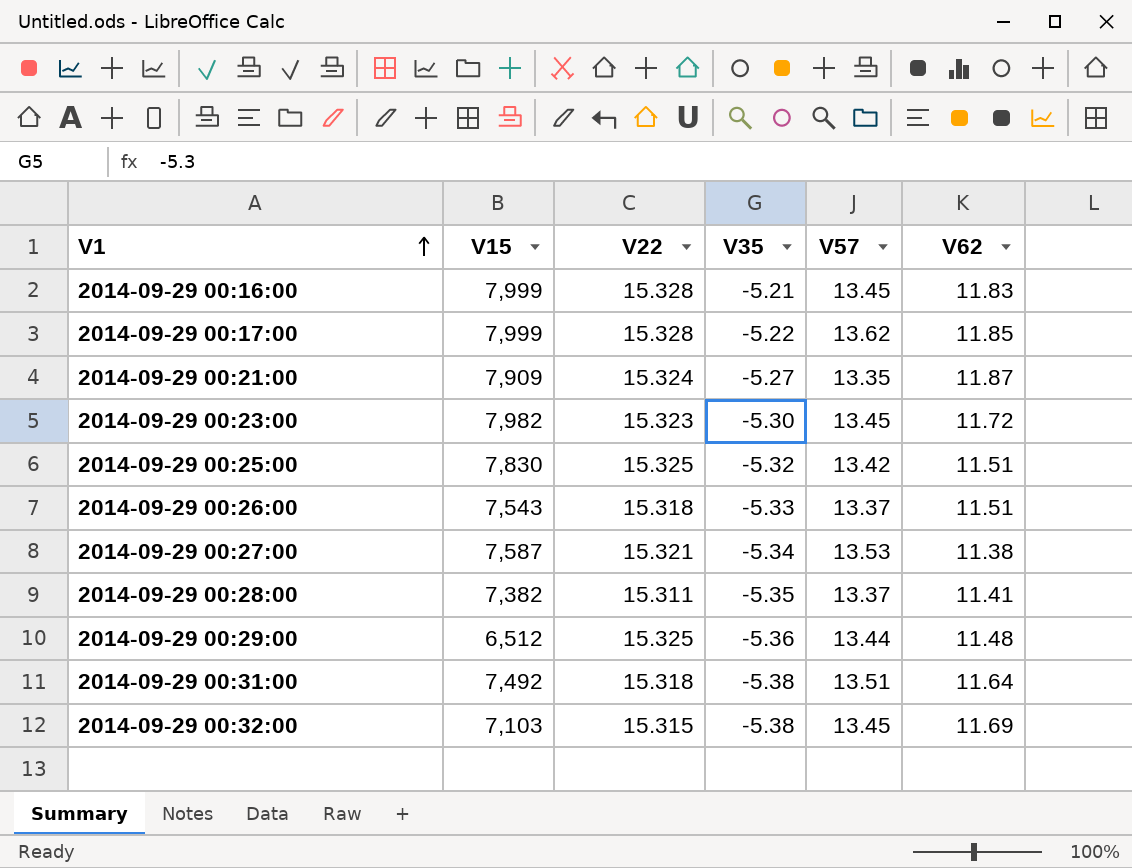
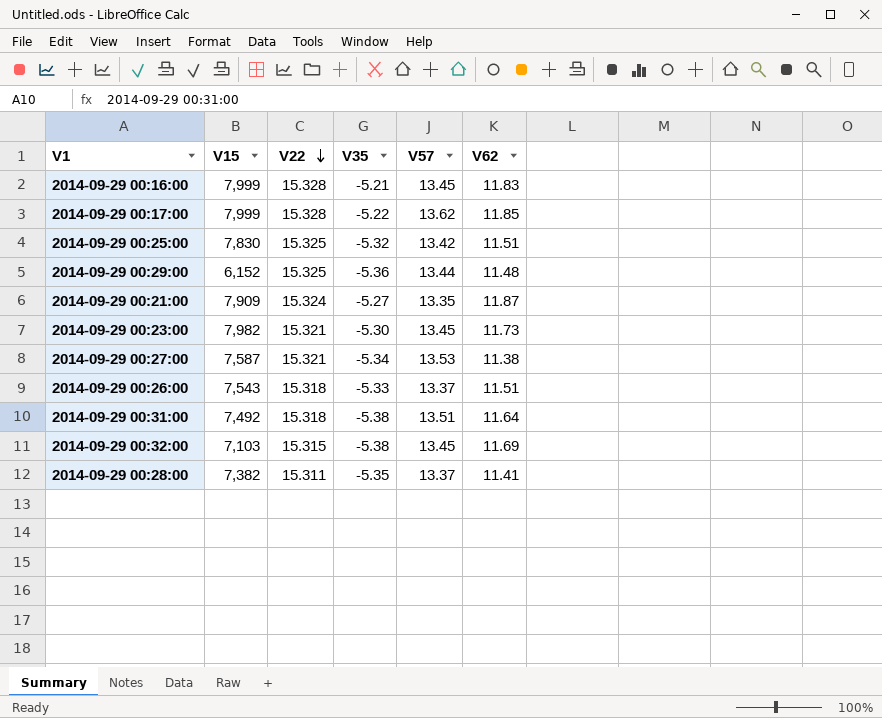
row order: V1 ascending -> V22 descending
2014-09-29 00:29:00 | V15: 6,512 -> 6,152
2014-09-29 00:23:00 | V22: 15.323 -> 15.321
2014-09-29 00:23:00 | V62: 11.72 -> 11.73

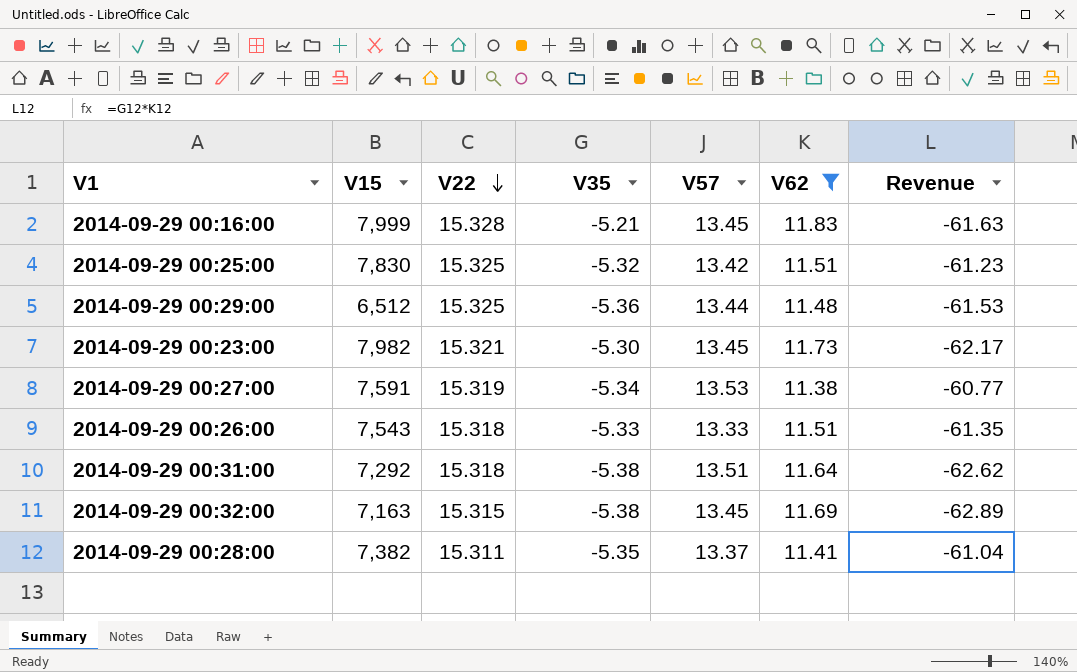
filter: none -> V62 <= 11.83
column Revenue | formula: none -> [V35] * [V62]
2014-09-29 00:29:00 | V15: 6,152 -> 6,512
2014-09-29 00:27:00 | V15: 7,587 -> 7,591
2014-09-29 00:27:00 | V22: 15.321 -> 15.319
2014-09-29 00:26:00 | V57: 13.37 -> 13.33
2014-09-29 00:31:00 | V15: 7,492 -> 7,292
2014-09-29 00:32:00 | V15: 7,103 -> 7,163

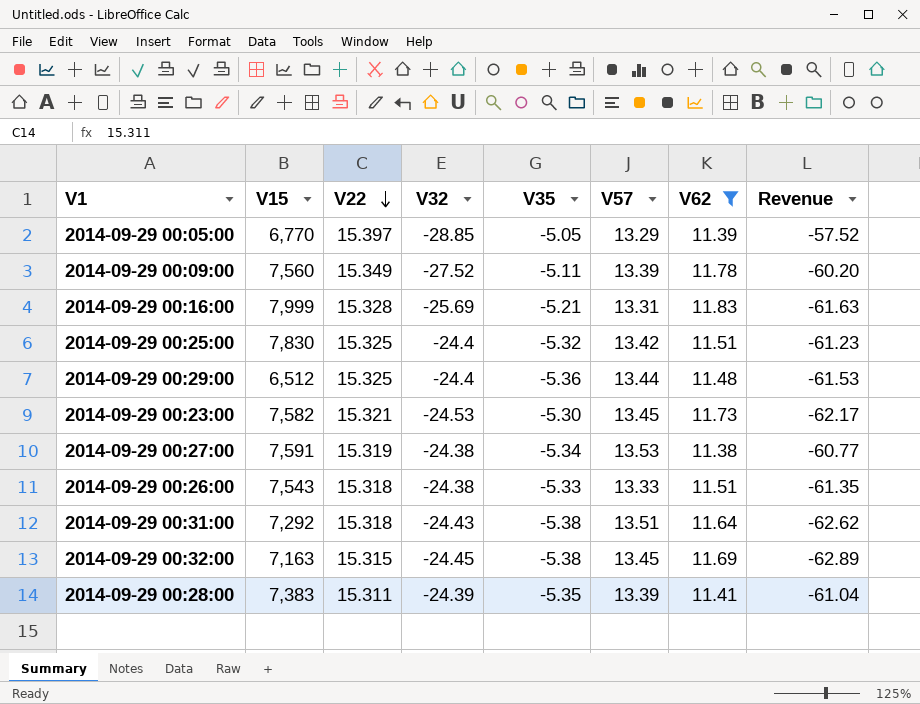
column V32 | position: none -> 4
row 2014-09-29 00:05:00: none -> 6,770 | 15.397 | -28.85 | -5.05 | 13.29 | 11.39 | -57.52
row 2014-09-29 00:09:00: none -> 7,560 | 15.349 | -27.52 | -5.11 | 13.39 | 11.78 | -60.20
2014-09-29 00:16:00 | V57: 13.45 -> 13.31
2014-09-29 00:23:00 | V15: 7,982 -> 7,582
2014-09-29 00:28:00 | V15: 7,382 -> 7,383
2014-09-29 00:28:00 | V57: 13.37 -> 13.39

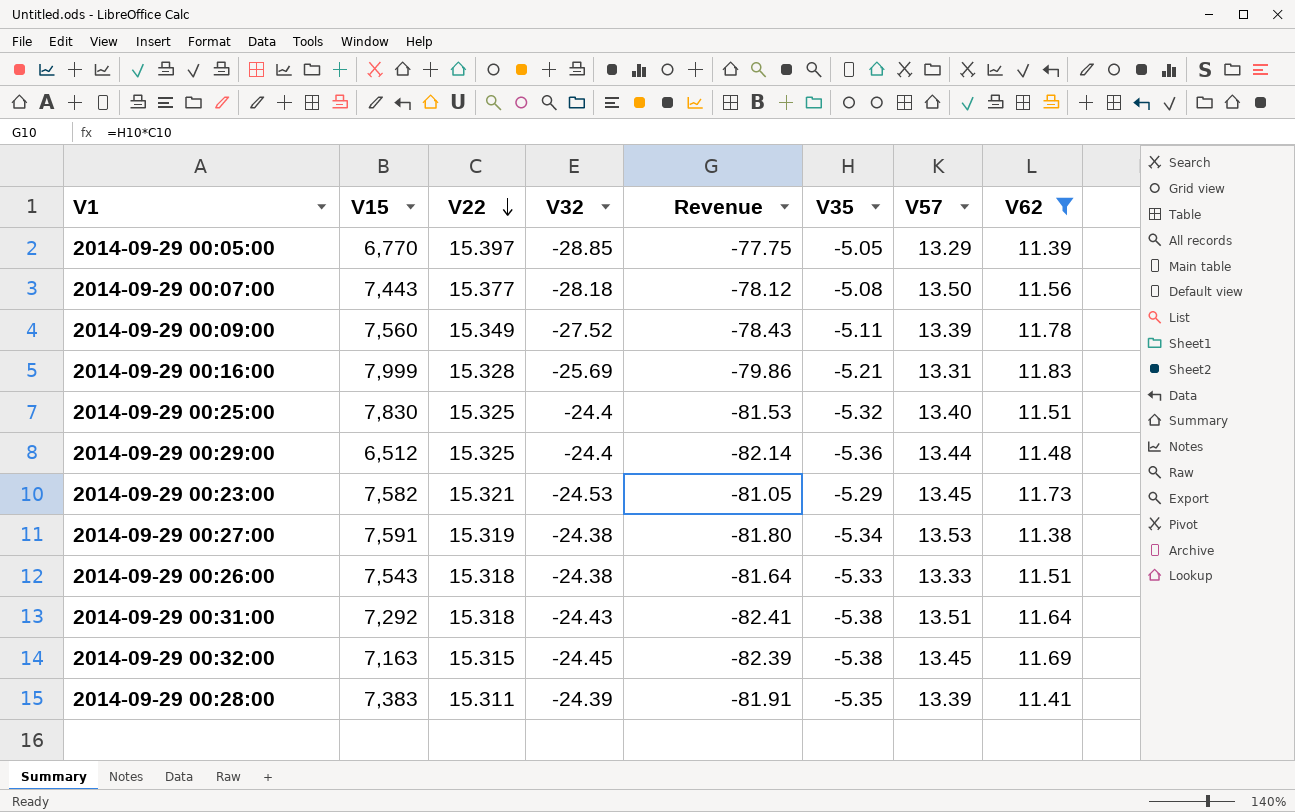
column Revenue | formula: [V35] * [V62] -> [V22] * [V35]
column Revenue | position: 8 -> 5
row 2014-09-29 00:07:00: none -> 7,443 | 15.377 | -28.18 | -78.12 | -5.08 | 13.50 | 11.56
2014-09-29 00:25:00 | V57: 13.42 -> 13.40
2014-09-29 00:23:00 | V35: -5.30 -> -5.29

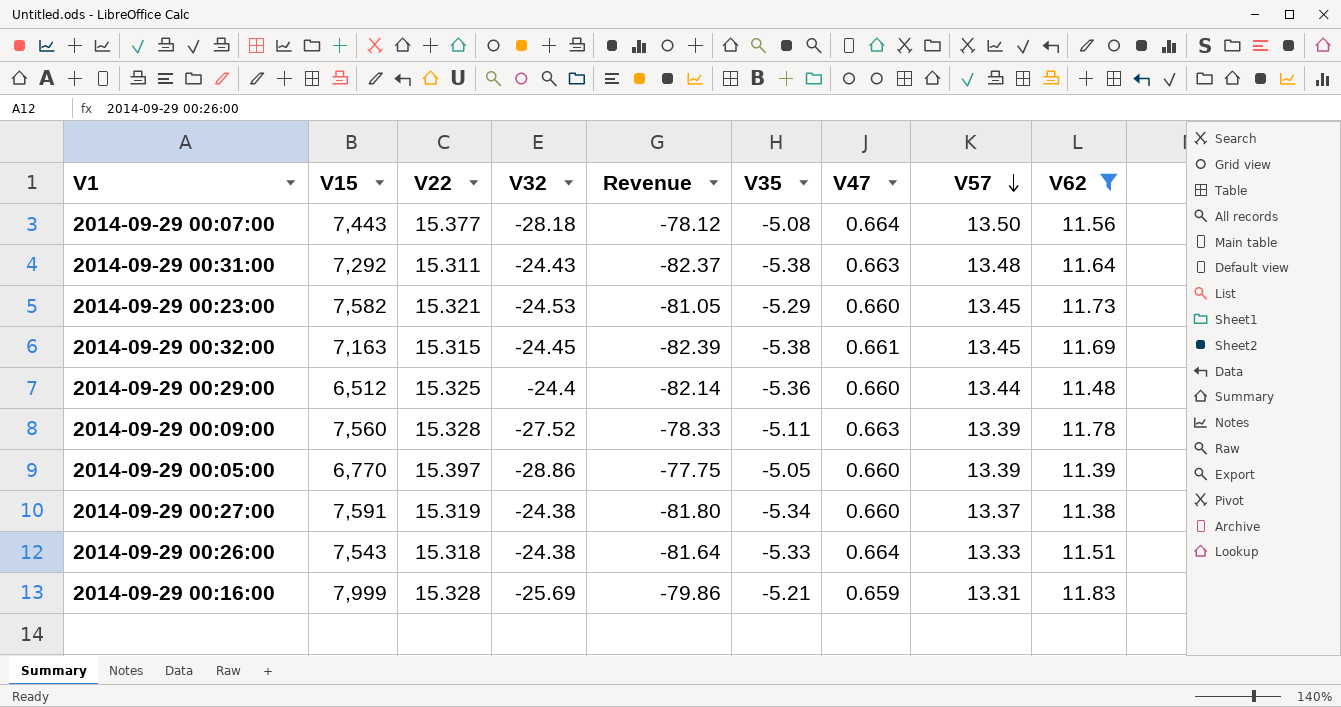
row order: V22 descending -> V57 descending
column V47 | position: none -> 7
row 2014-09-29 00:25:00: 7,830 | 15.325 | -24.4 | -81.53 | -5.32 | 13.40 | 11.51 -> none
row 2014-09-29 00:28:00: 7,383 | 15.311 | -24.39 | -81.91 | -5.35 | 13.39 | 11.41 -> none
2014-09-29 00:31:00 | V22: 15.318 -> 15.311
2014-09-29 00:31:00 | Revenue: -82.41 -> -82.37
2014-09-29 00:31:00 | V57: 13.51 -> 13.48
2014-09-29 00:09:00 | V22: 15.349 -> 15.328
2014-09-29 00:09:00 | Revenue: -78.43 -> -78.33
2014-09-29 00:05:00 | V32: -28.85 -> -28.86
2014-09-29 00:05:00 | V57: 13.29 -> 13.39
2014-09-29 00:27:00 | V57: 13.53 -> 13.37

